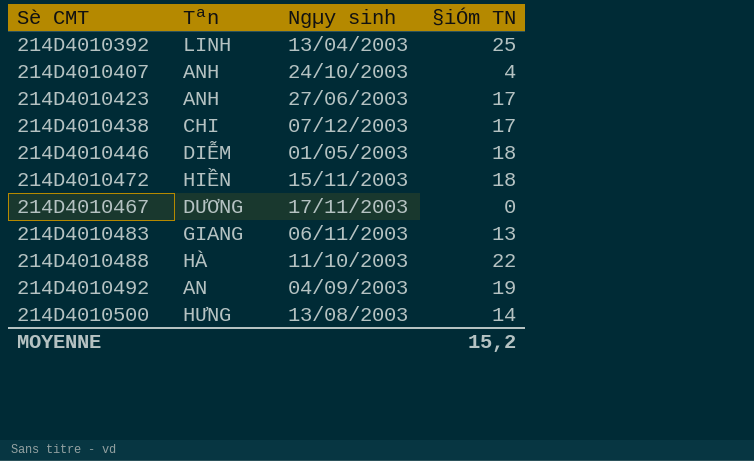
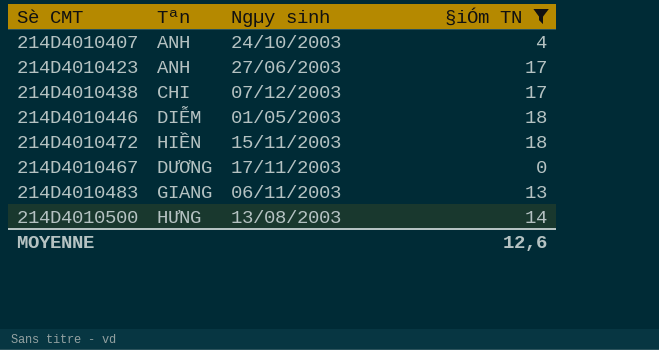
filter: none -> §iÓm TN <= 18
MOYENNE | §iÓm TN: 15,2 -> 12,6

